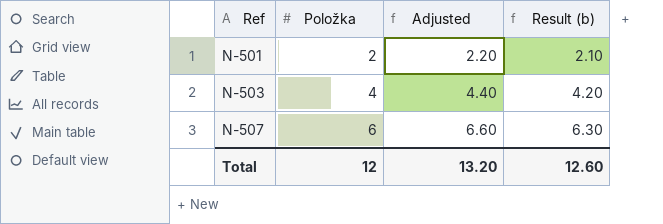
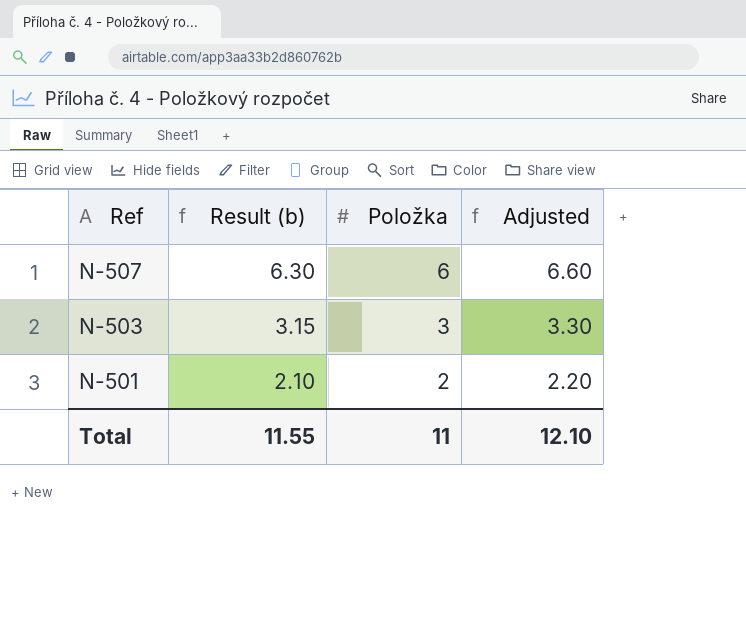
row order: Ref ascending -> Ref descending
column Result (b) | position: 4 -> 2
N-503 | Result (b): 4.20 -> 3.15
N-503 | Položka: 4 -> 3
N-503 | Adjusted: 4.40 -> 3.30
Total | Result (b): 12.60 -> 11.55
Total | Položka: 12 -> 11
Total | Adjusted: 13.20 -> 12.10

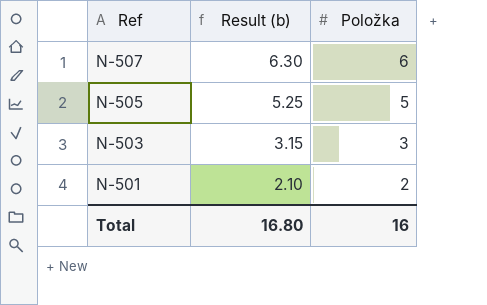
column Adjusted | formula: [Položka] * 1.1 -> none
row N-505: none -> 5.25 | 5
Total | Result (b): 11.55 -> 16.80
Total | Položka: 11 -> 16

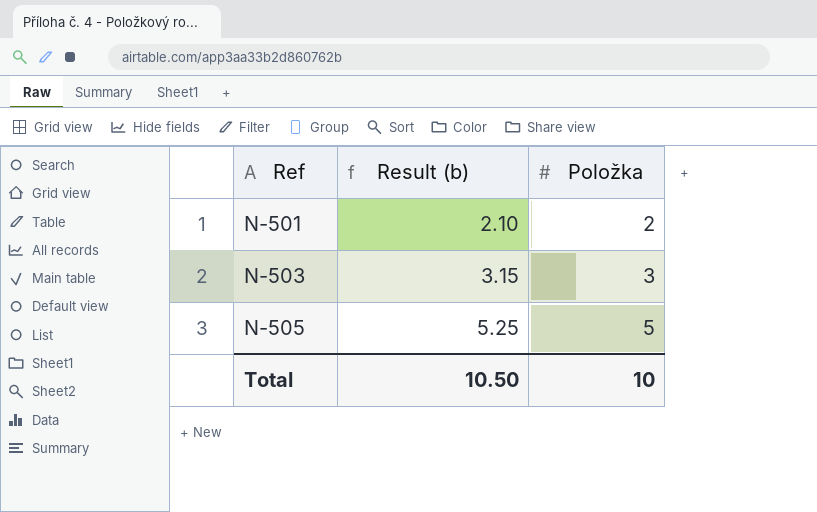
row order: Ref descending -> Ref ascending
row N-507: 6.30 | 6 -> none
Total | Result (b): 16.80 -> 10.50
Total | Položka: 16 -> 10

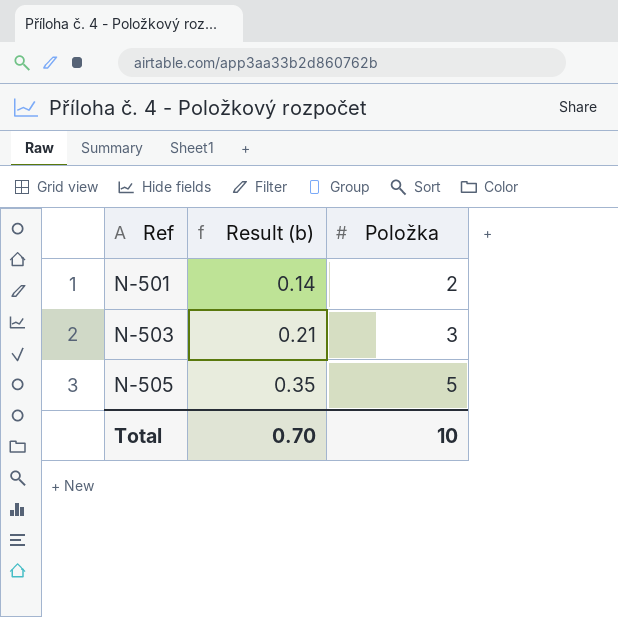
column Result (b) | formula: [Položka] * 1.05 -> [Položka] * 0.07
Total | Result (b): 10.50 -> 0.70

